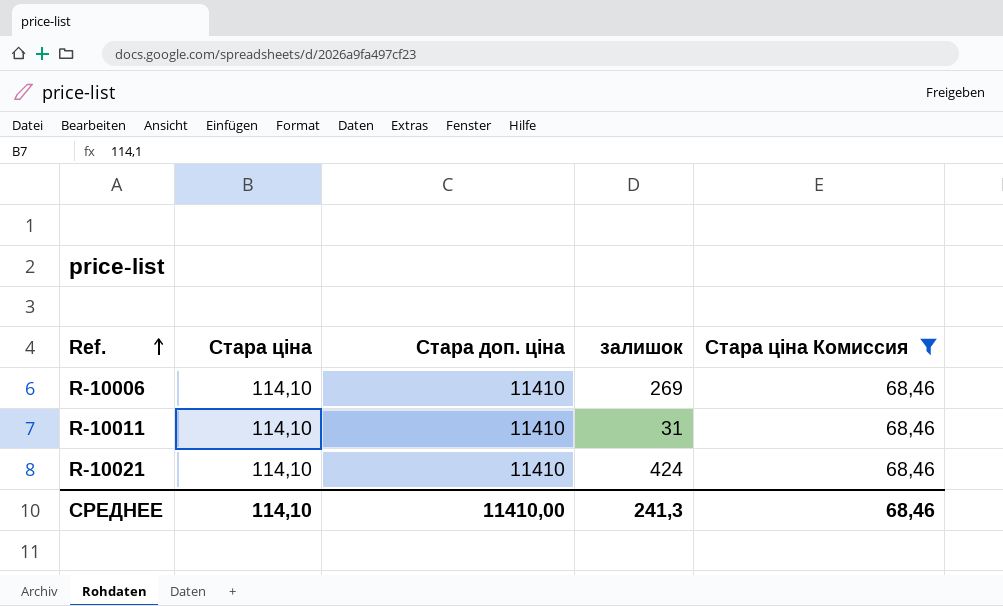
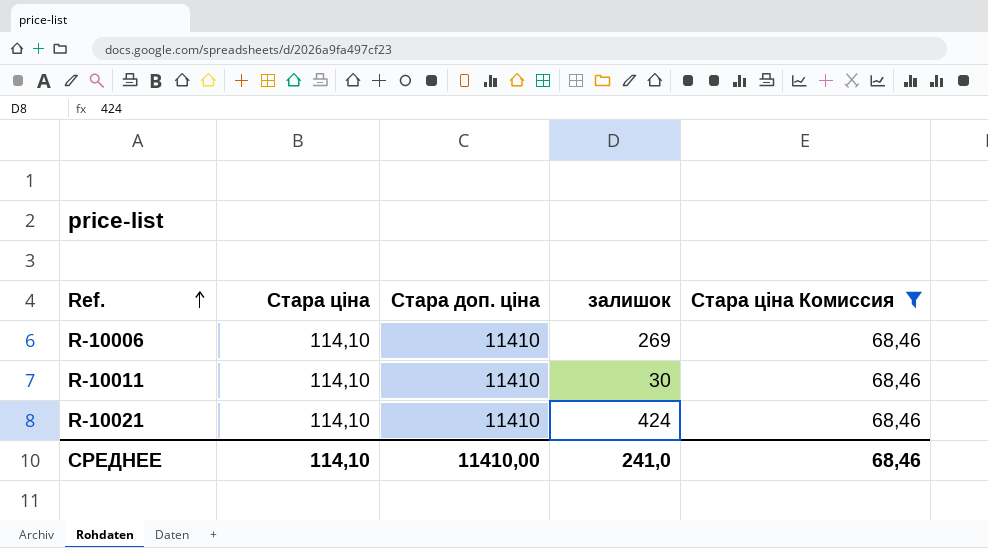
R-10011 | залишок: 31 -> 30
СРЕДНЕЕ | залишок: 241,3 -> 241,0

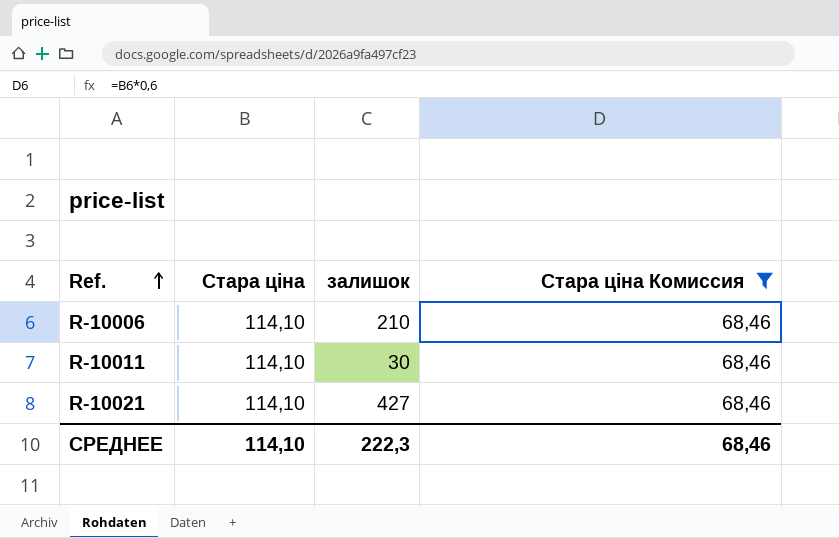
column Стара доп. ціна | position: 3 -> none
R-10006 | залишок: 269 -> 210
R-10021 | залишок: 424 -> 427
СРЕДНЕЕ | залишок: 241,0 -> 222,3

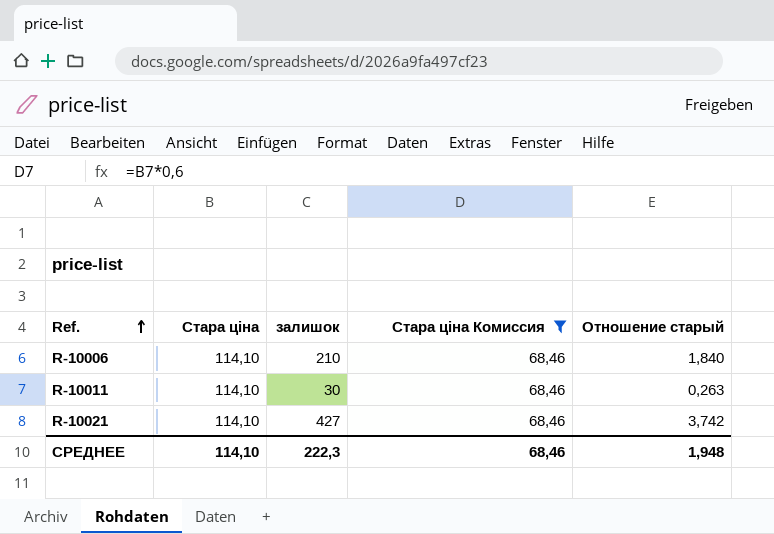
column Отношение старый | formula: none -> [залишок] / [Стара ціна]

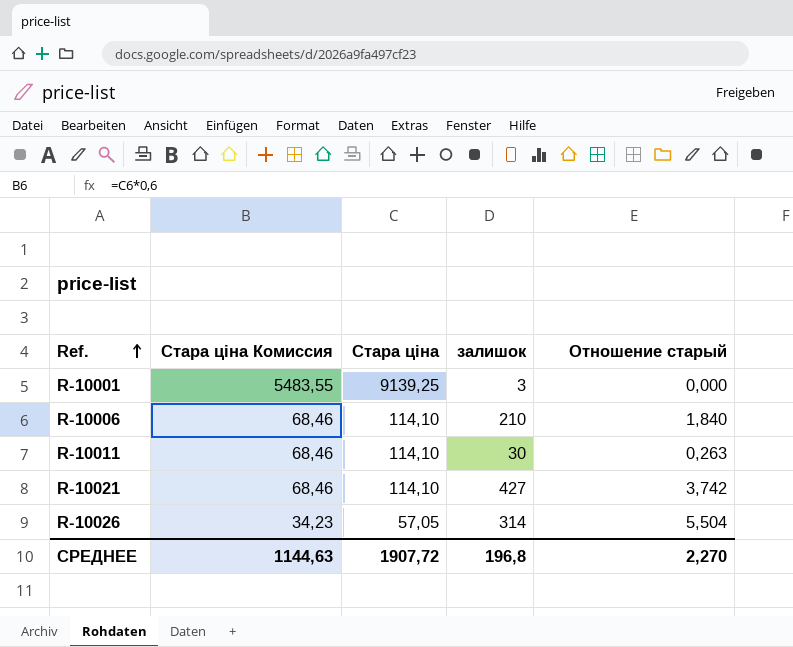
filter: Стара ціна Комиссия = 68,46 -> none
column Стара ціна Комиссия | position: 4 -> 2
СРЕДНЕЕ | Стара ціна Комиссия: 68,46 -> 1144,63
СРЕДНЕЕ | Стара ціна: 114,10 -> 1907,72
СРЕДНЕЕ | залишок: 222,3 -> 196,8
СРЕДНЕЕ | Отношение старый: 1,948 -> 2,270

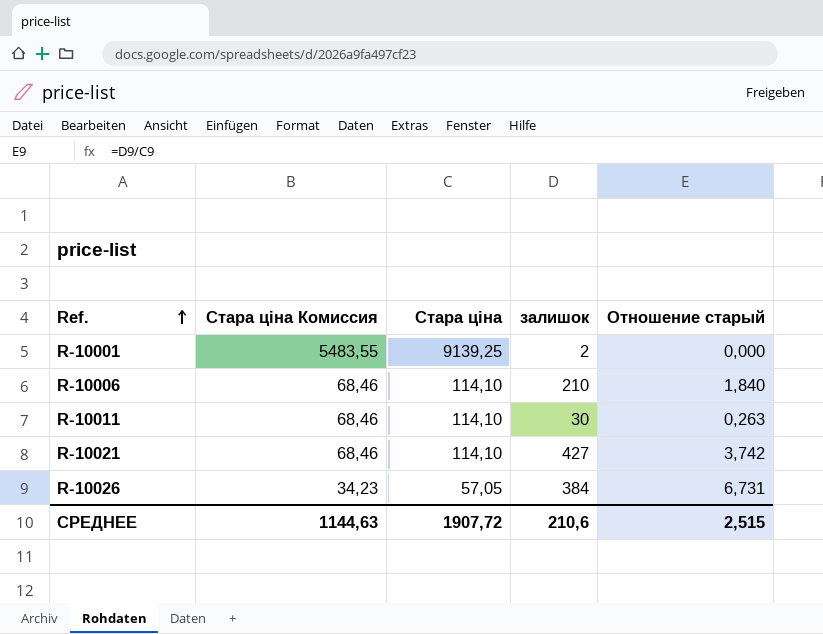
R-10001 | залишок: 3 -> 2
R-10026 | залишок: 314 -> 384
R-10026 | Отношение старый: 5,504 -> 6,731
СРЕДНЕЕ | залишок: 196,8 -> 210,6
СРЕДНЕЕ | Отношение старый: 2,270 -> 2,515

